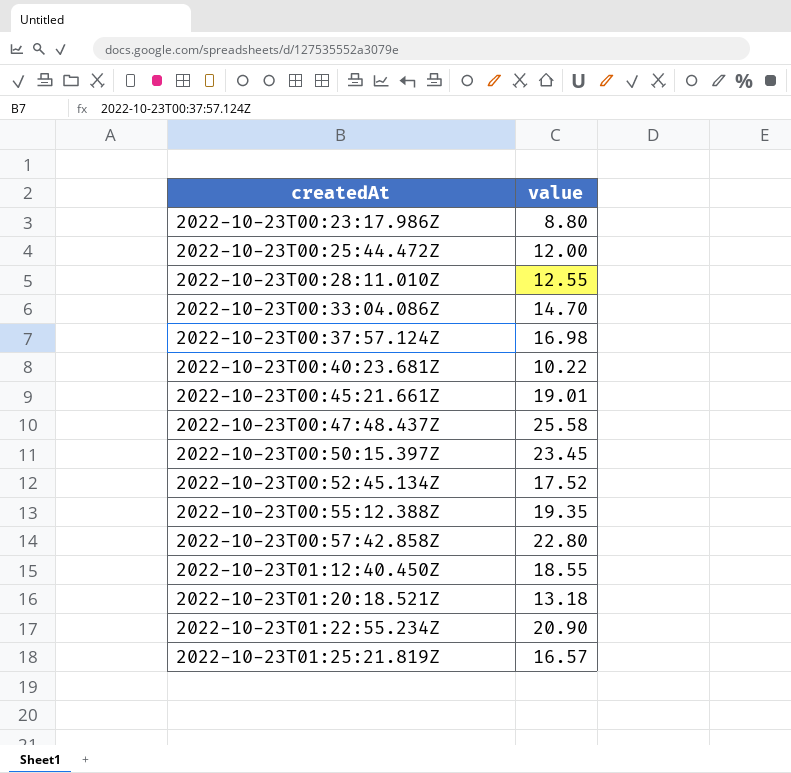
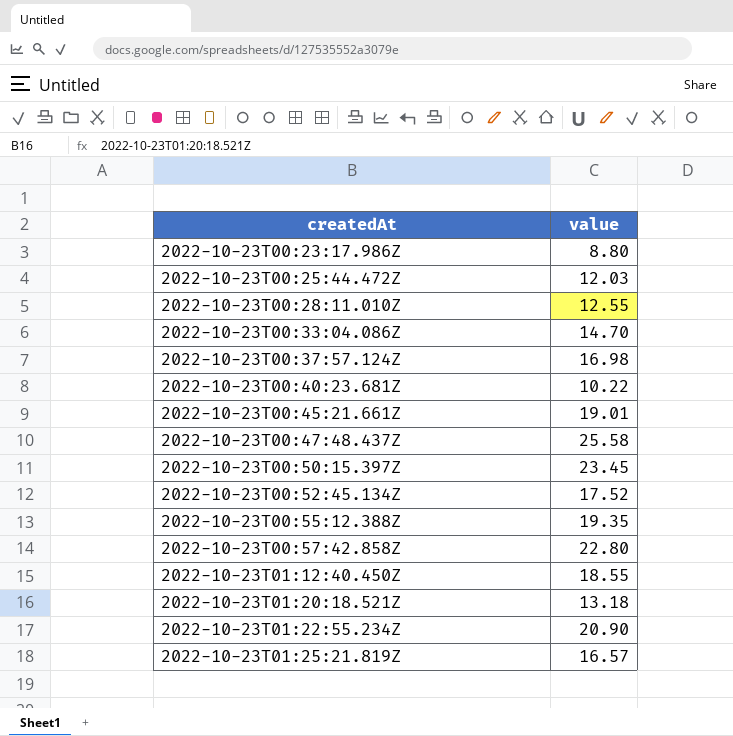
2022-10-23T00:25:44.472Z | value: 12.00 -> 12.03

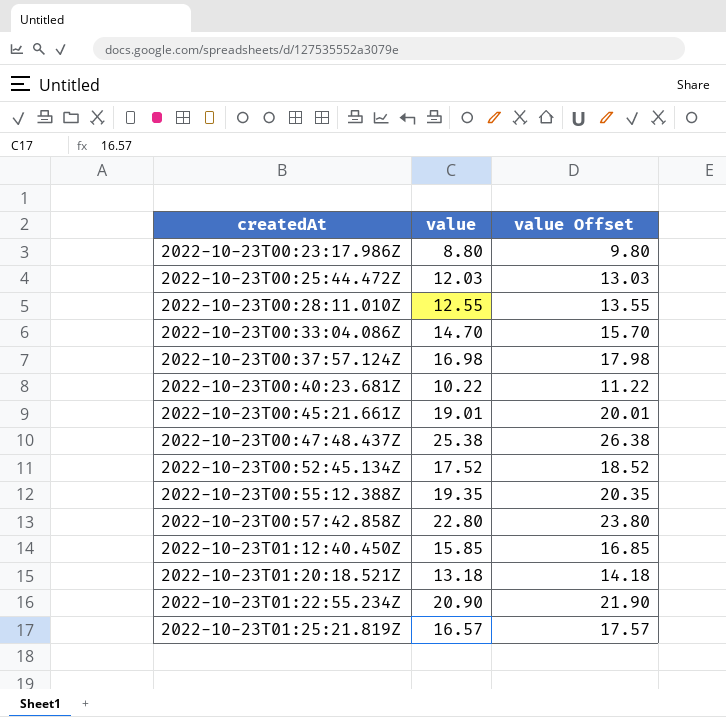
column value Offset | formula: none -> [value] + 1
row 2022-10-23T00:50:15.397Z: 23.45 -> none
2022-10-23T00:47:48.437Z | value: 25.58 -> 25.38
2022-10-23T01:12:40.450Z | value: 18.55 -> 15.85

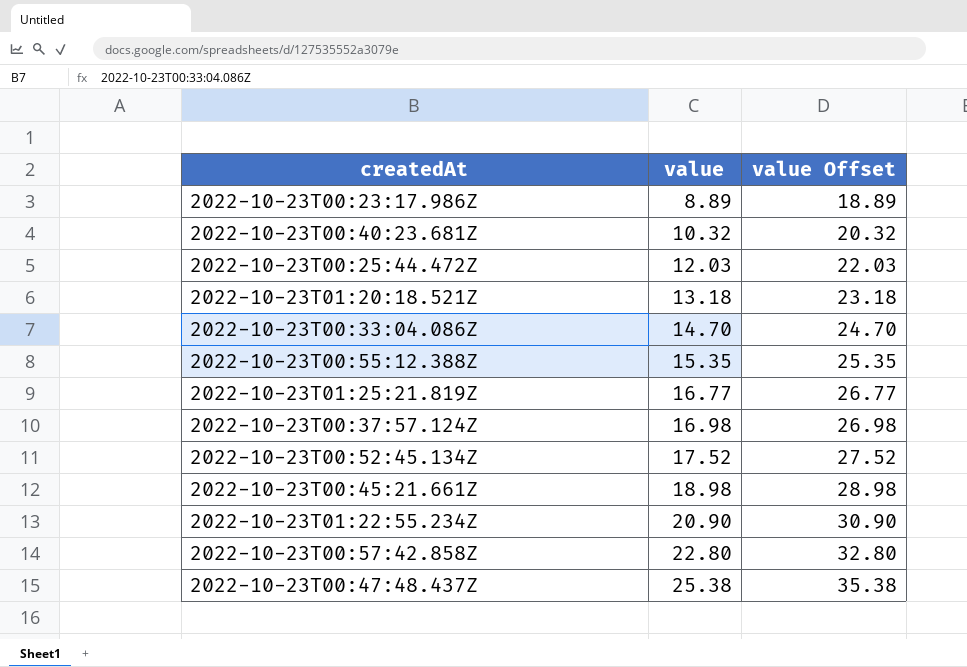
row order: createdAt ascending -> value ascending
column value Offset | formula: [value] + 1 -> [value] + 10
row 2022-10-23T00:28:11.010Z: 12.55 | 13.55 -> none
row 2022-10-23T01:12:40.450Z: 15.85 | 16.85 -> none
2022-10-23T00:23:17.986Z | value: 8.80 -> 8.89
2022-10-23T00:40:23.681Z | value: 10.22 -> 10.32
2022-10-23T00:55:12.388Z | value: 19.35 -> 15.35
2022-10-23T01:25:21.819Z | value: 16.57 -> 16.77
2022-10-23T00:45:21.661Z | value: 19.01 -> 18.98

